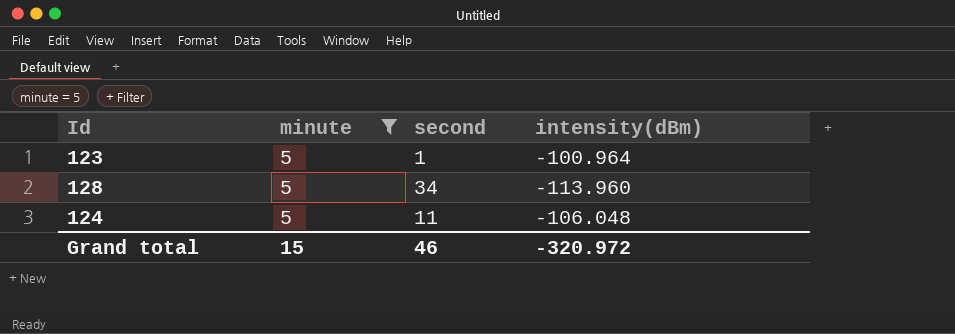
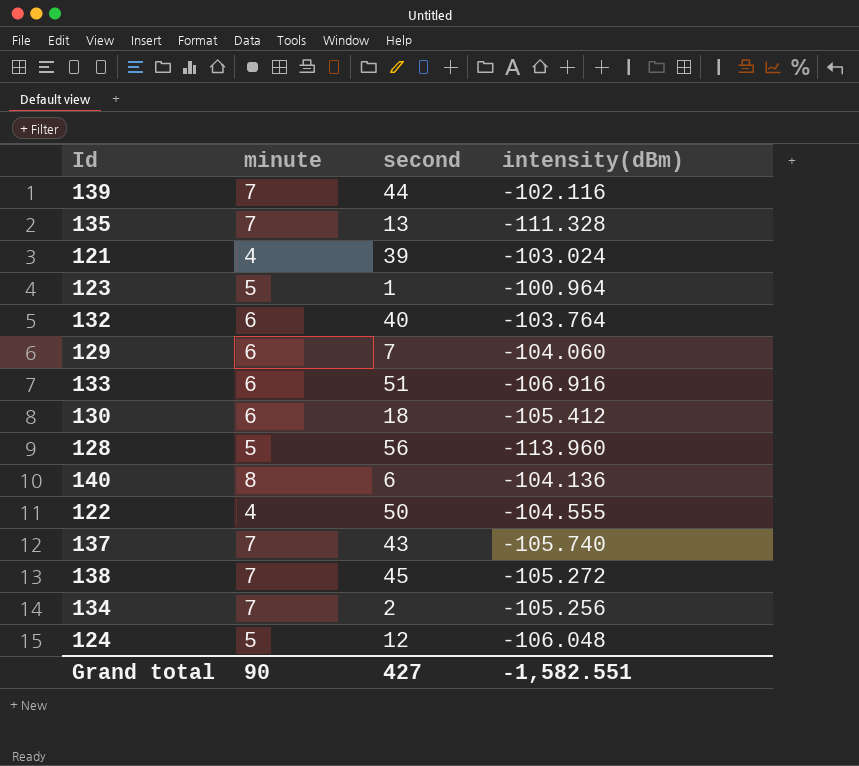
filter: minute = 5 -> none
128 | second: 34 -> 56
124 | second: 11 -> 12
Grand total | minute: 15 -> 90
Grand total | second: 46 -> 427
Grand total | intensity(dBm): -320.972 -> -1,582.551

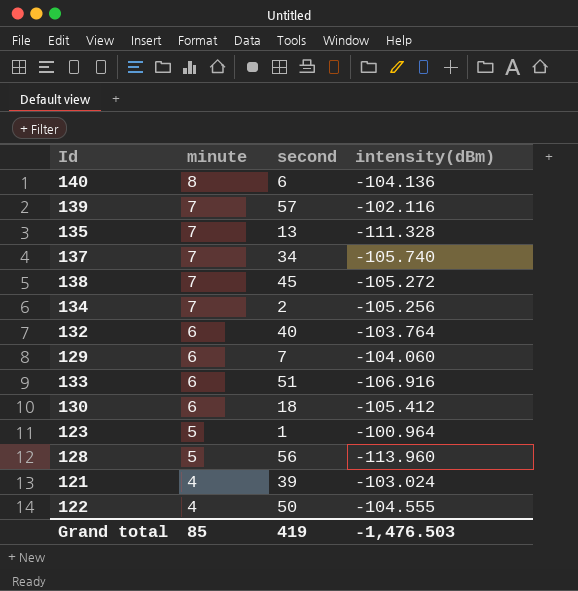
row order: none -> minute descending
row 124: 5 | 12 | -106.048 -> none
139 | second: 44 -> 57
137 | second: 43 -> 34
Grand total | minute: 90 -> 85
Grand total | second: 427 -> 419
Grand total | intensity(dBm): -1,582.551 -> -1,476.503

